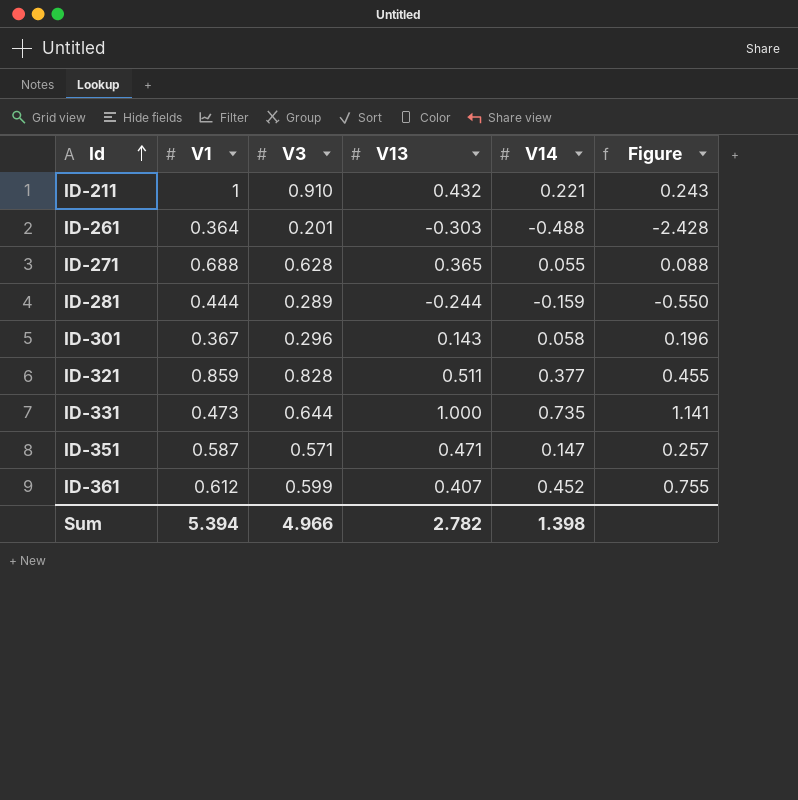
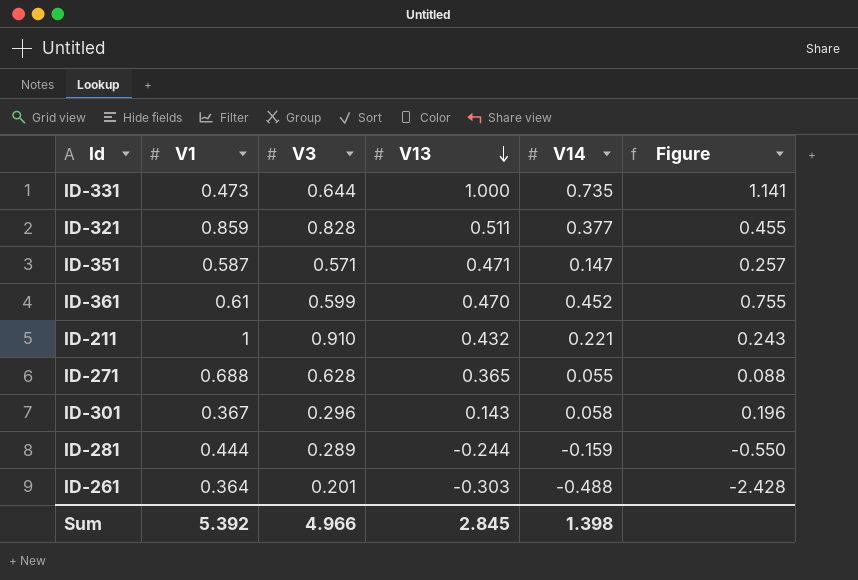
row order: Id ascending -> V13 descending
ID-361 | V1: 0.612 -> 0.61
ID-361 | V13: 0.407 -> 0.470
Sum | V1: 5.394 -> 5.392
Sum | V13: 2.782 -> 2.845

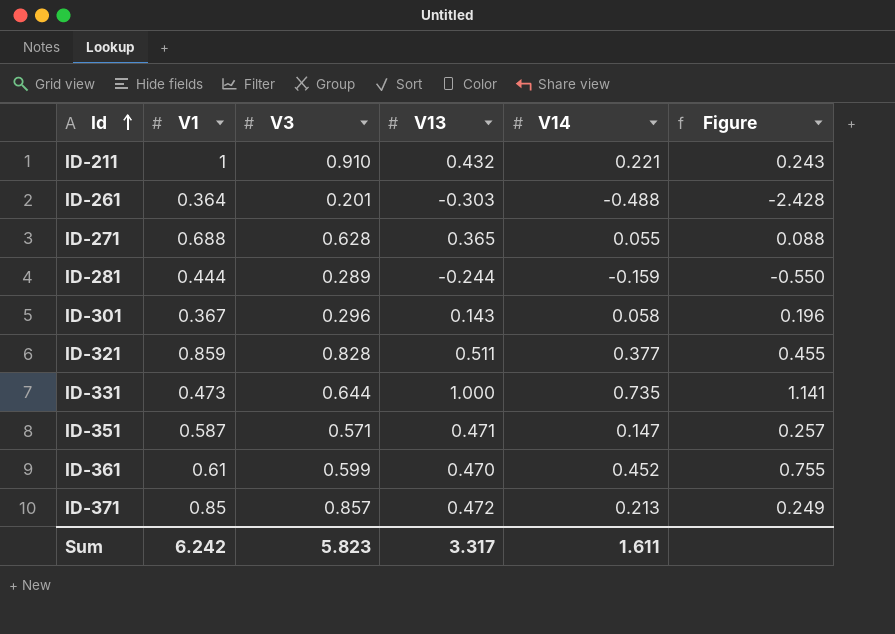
row order: V13 descending -> Id ascending
row ID-371: none -> 0.85 | 0.857 | 0.472 | 0.213 | 0.249
Sum | V1: 5.392 -> 6.242
Sum | V3: 4.966 -> 5.823
Sum | V13: 2.845 -> 3.317
Sum | V14: 1.398 -> 1.611

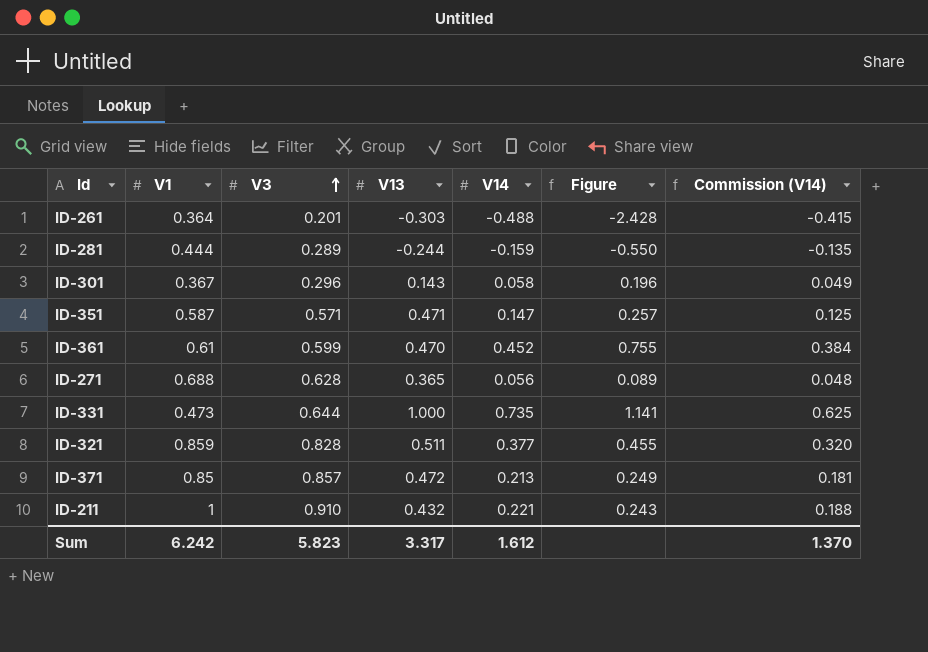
row order: Id ascending -> V3 ascending
column Commission (V14) | formula: none -> [V14] * 0.85
ID-271 | V14: 0.055 -> 0.056
ID-271 | Figure: 0.088 -> 0.089
Sum | V14: 1.611 -> 1.612

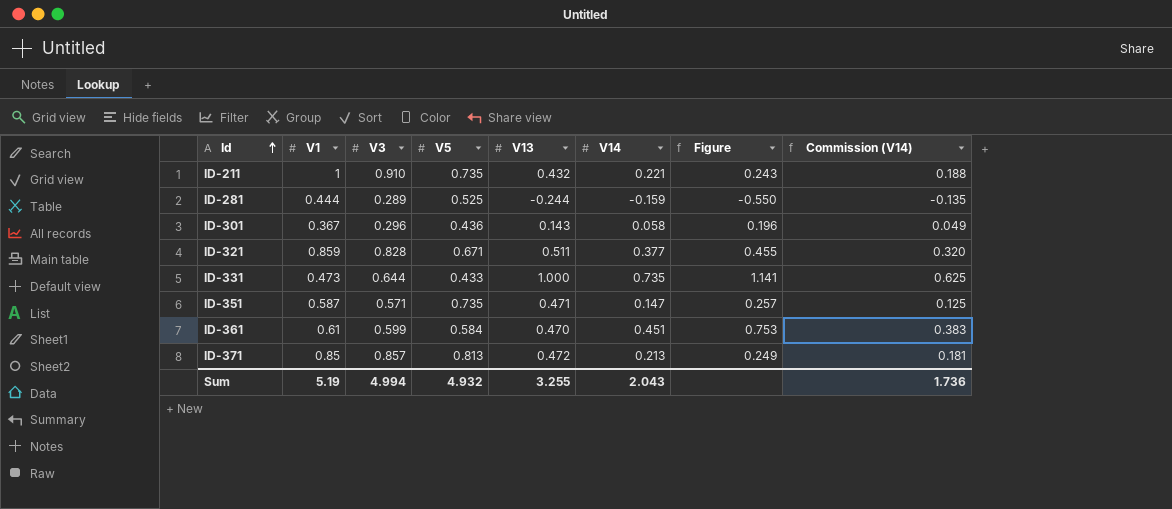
row order: V3 ascending -> Id ascending
column V5 | position: none -> 4
row ID-261: 0.364 | 0.201 | -0.303 | -0.488 | -2.428 | -0.415 -> none
row ID-271: 0.688 | 0.628 | 0.365 | 0.056 | 0.089 | 0.048 -> none
ID-361 | V14: 0.452 -> 0.451
ID-361 | Figure: 0.755 -> 0.753
ID-361 | Commission (V14): 0.384 -> 0.383
Sum | V1: 6.242 -> 5.19
Sum | V3: 5.823 -> 4.994
Sum | V13: 3.317 -> 3.255
Sum | V14: 1.612 -> 2.043
Sum | Commission (V14): 1.370 -> 1.736

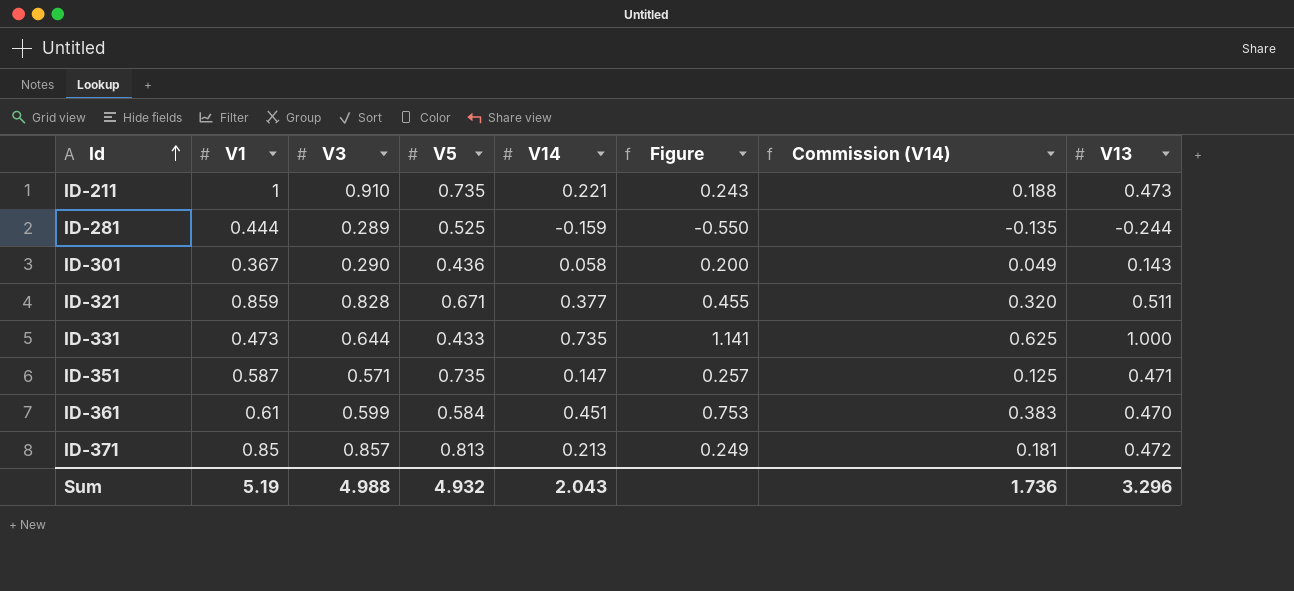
column V13 | position: 5 -> 8
ID-211 | V13: 0.432 -> 0.473
ID-301 | V3: 0.296 -> 0.290
ID-301 | Figure: 0.196 -> 0.200
Sum | V3: 4.994 -> 4.988
Sum | V13: 3.255 -> 3.296

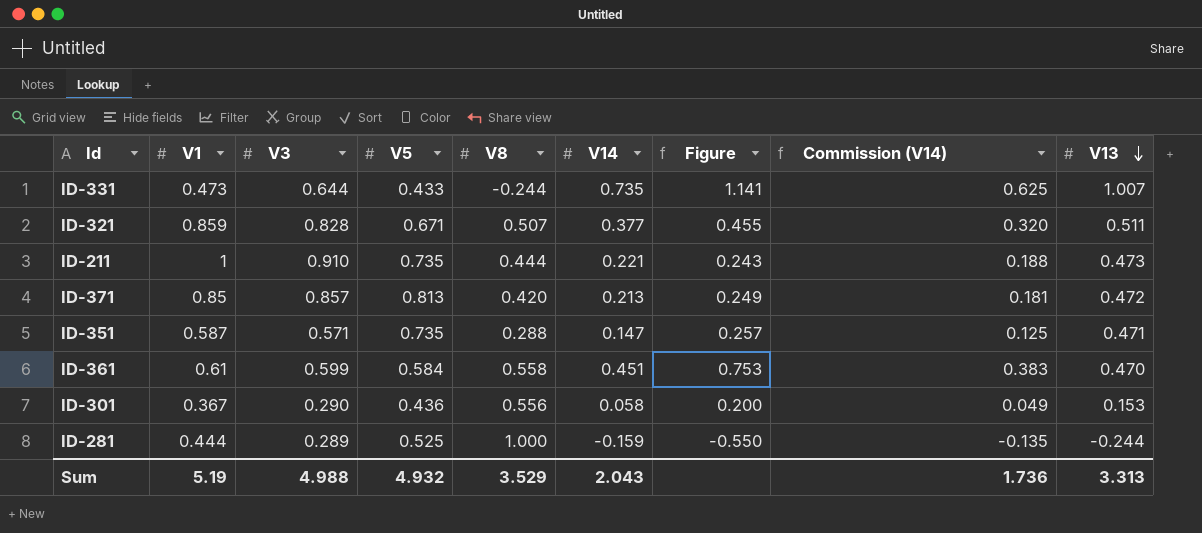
row order: Id ascending -> V13 descending
column V8 | position: none -> 5
ID-331 | V13: 1.000 -> 1.007
ID-301 | V13: 0.143 -> 0.153
Sum | V13: 3.296 -> 3.313

